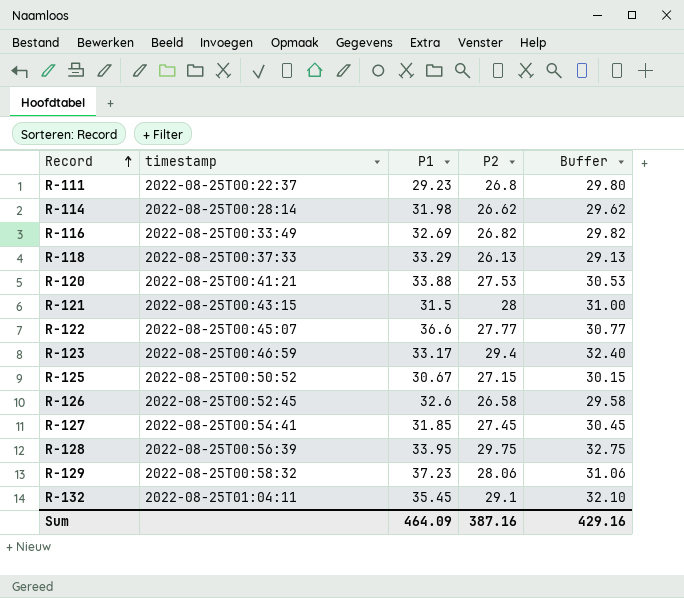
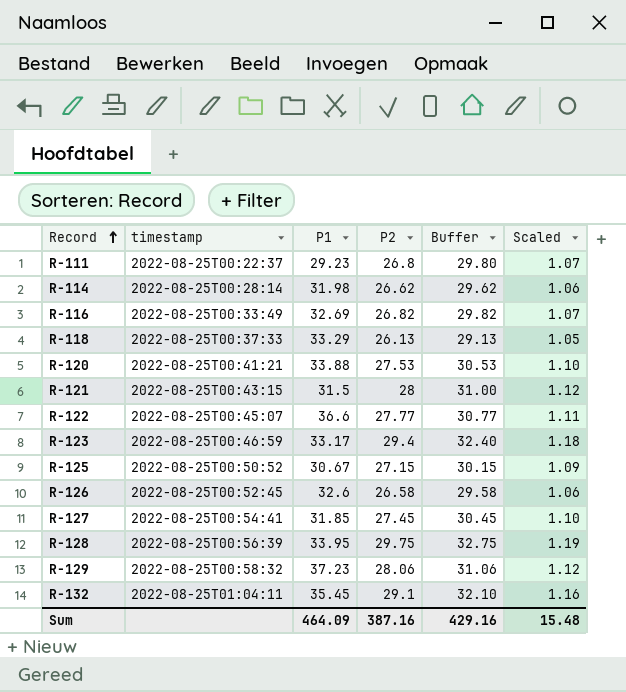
column Scaled | formula: none -> [P2] * 0.04

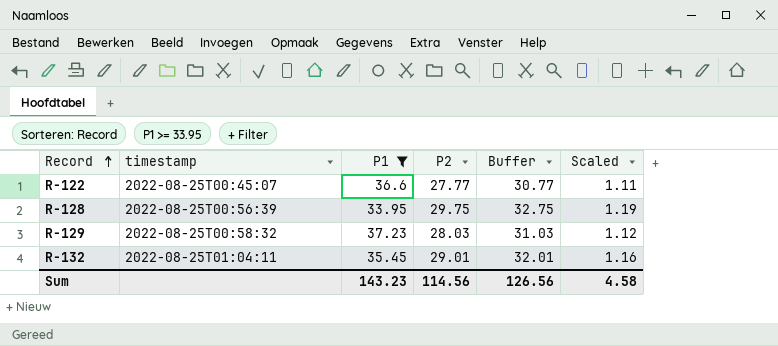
filter: none -> P1 >= 33.95
R-129 | P2: 28.06 -> 28.03
R-129 | Buffer: 31.06 -> 31.03
R-132 | P2: 29.1 -> 29.01
R-132 | Buffer: 32.10 -> 32.01
Sum | P1: 464.09 -> 143.23
Sum | P2: 387.16 -> 114.56
Sum | Buffer: 429.16 -> 126.56
Sum | Scaled: 15.48 -> 4.58

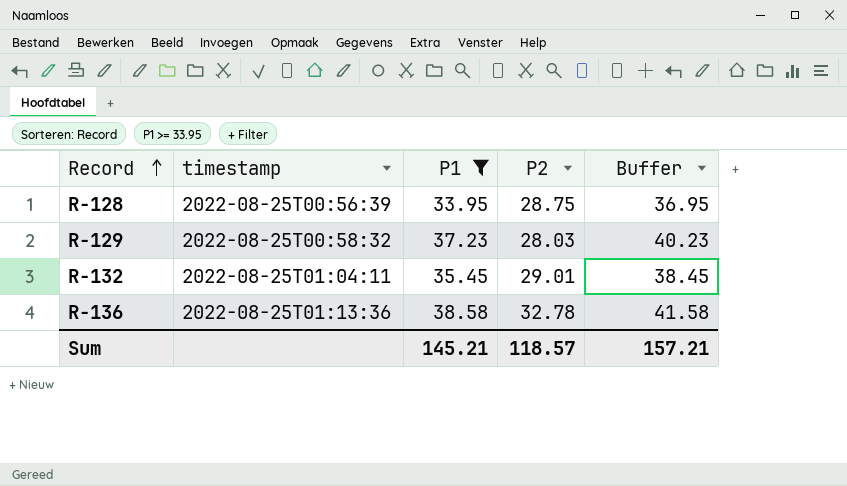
column Scaled | formula: [P2] * 0.04 -> none
column Buffer | formula: [P2] + 3 -> [P1] + 3
row R-122: 2022-08-25T00:45:07 | 36.6 | 27.77 | 30.77 | 1.11 -> none
R-128 | P2: 29.75 -> 28.75
row R-136: none -> 2022-08-25T01:13:36 | 38.58 | 32.78 | 41.58
Sum | P1: 143.23 -> 145.21
Sum | P2: 114.56 -> 118.57
Sum | Buffer: 126.56 -> 157.21

